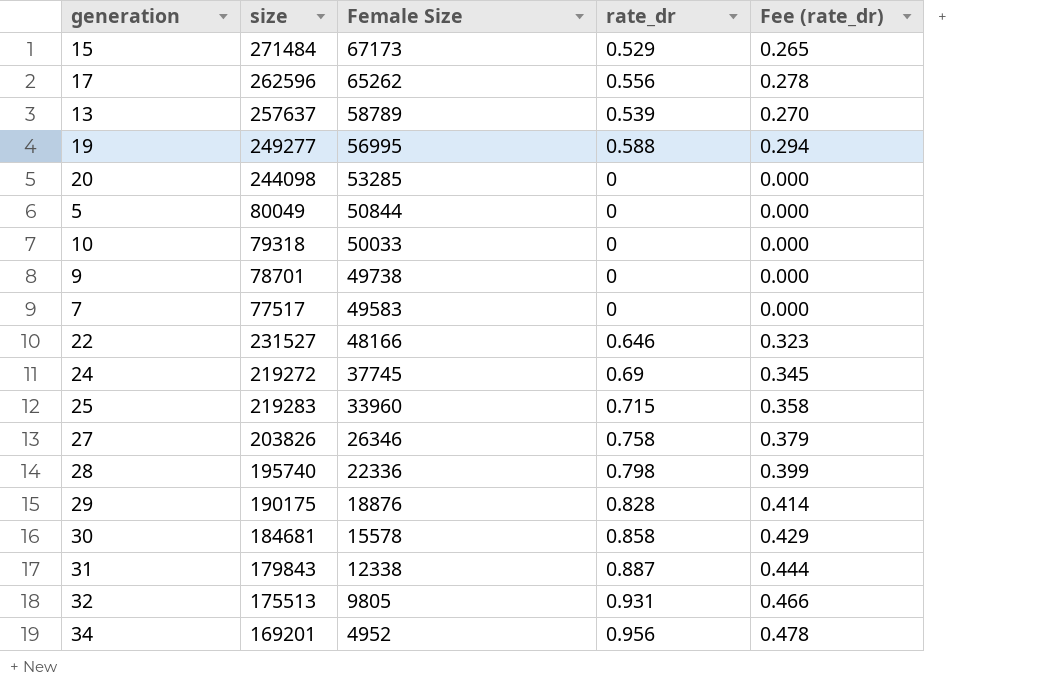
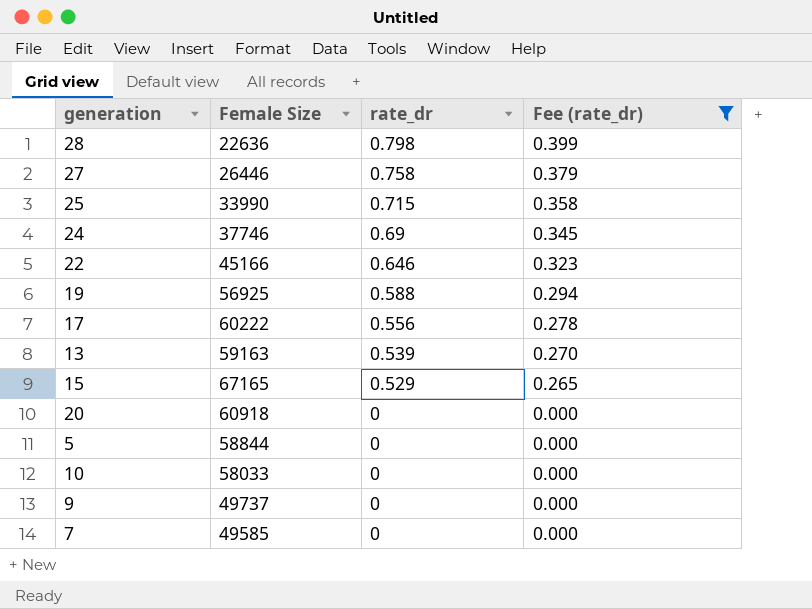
filter: none -> Fee (rate_dr) <= 0.399
row order: Female Size descending -> rate_dr descending
column size | position: 2 -> none
28 | Female Size: 22336 -> 22636
27 | Female Size: 26346 -> 26446
25 | Female Size: 33960 -> 33990
24 | Female Size: 37745 -> 37746
22 | Female Size: 48166 -> 45166
19 | Female Size: 56995 -> 56925
17 | Female Size: 65262 -> 60222
13 | Female Size: 58789 -> 59163
15 | Female Size: 67173 -> 67165
20 | Female Size: 53285 -> 60918
5 | Female Size: 50844 -> 58844
10 | Female Size: 50033 -> 58033
9 | Female Size: 49738 -> 49737
7 | Female Size: 49583 -> 49585

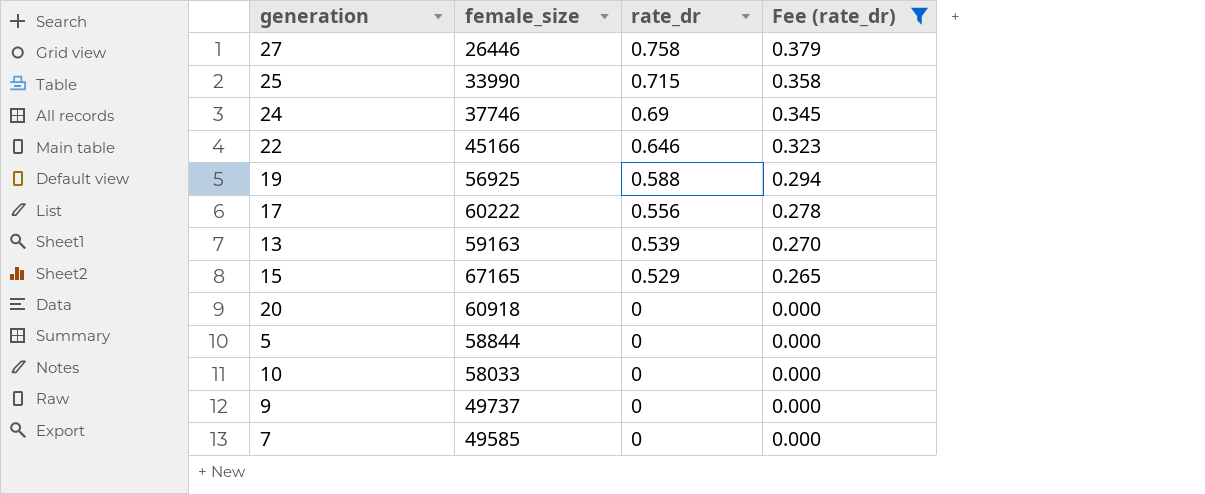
column name: Female Size -> female_size
row 28: 22636 | 0.798 | 0.399 -> none

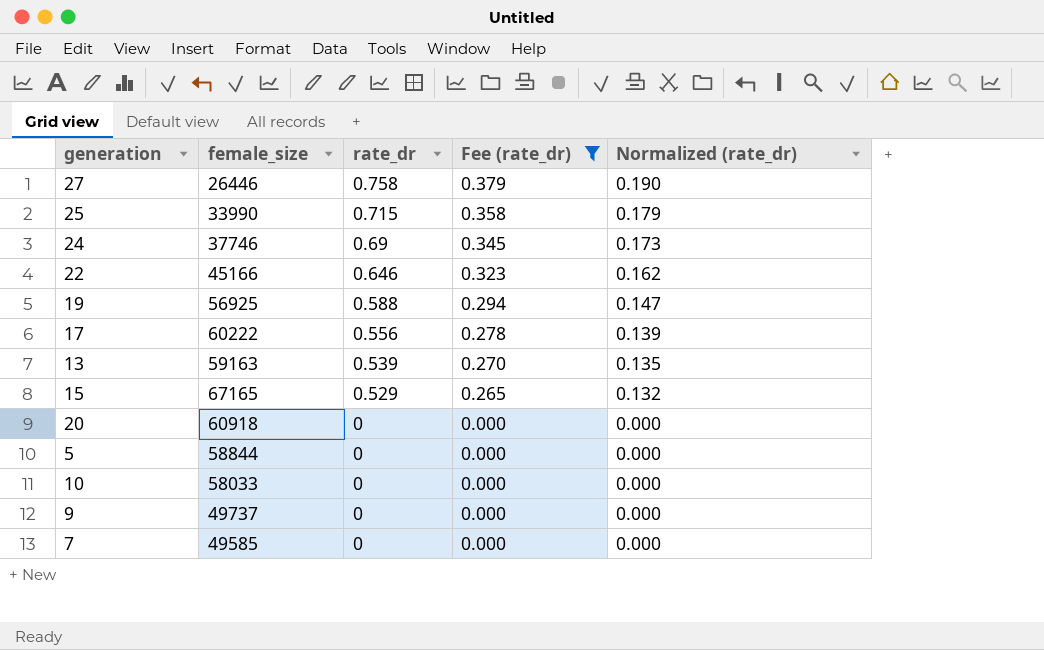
column Normalized (rate_dr) | formula: none -> [rate_dr] * 0.25

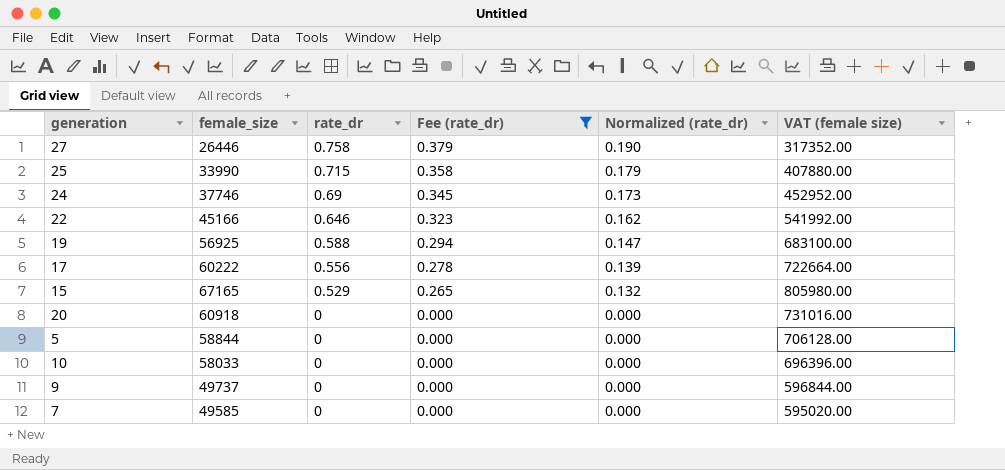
column VAT (female size) | formula: none -> [female_size] * 12
row 13: 59163 | 0.539 | 0.270 | 0.135 -> none

